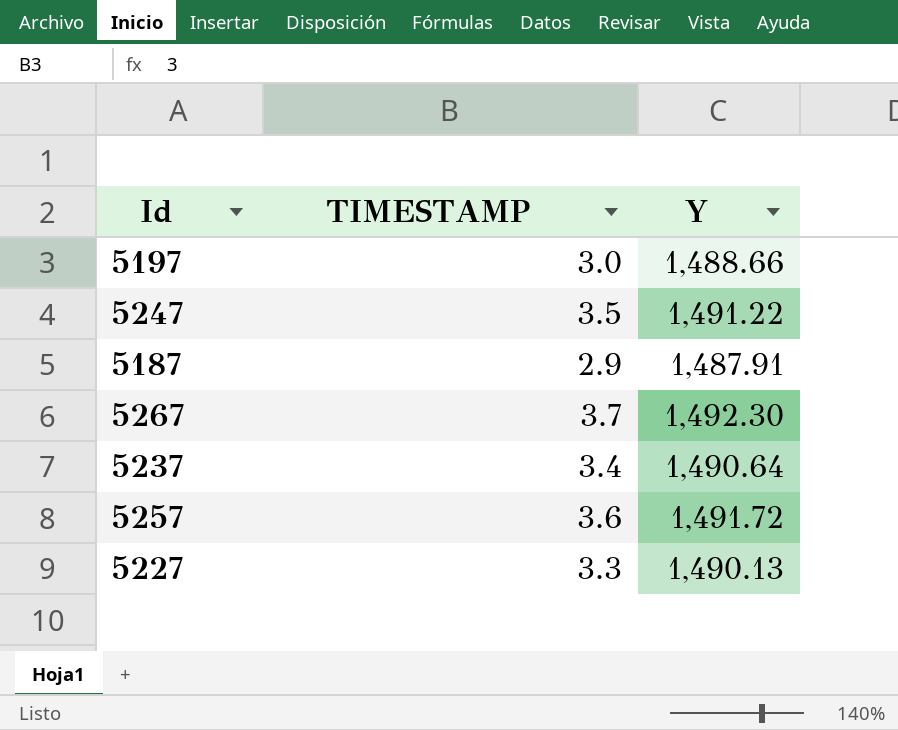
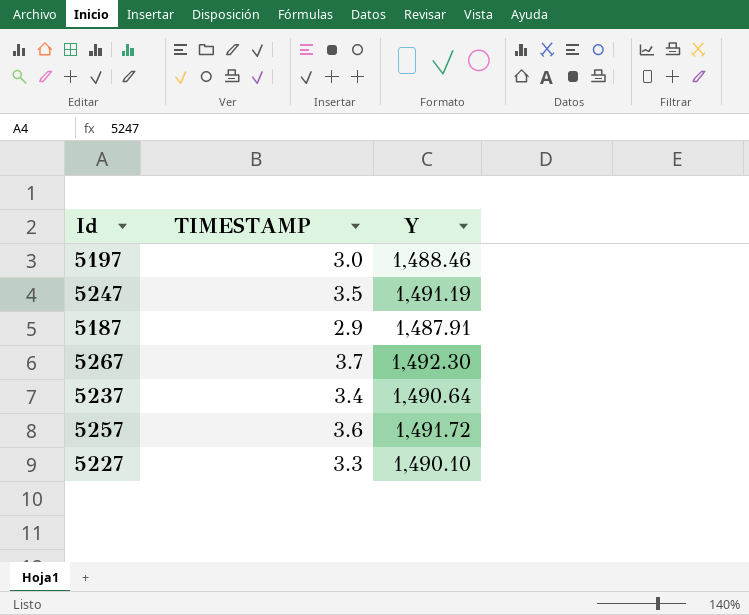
5197 | Y: 1,488.66 -> 1,488.46
5247 | Y: 1,491.22 -> 1,491.19
5227 | Y: 1,490.13 -> 1,490.10

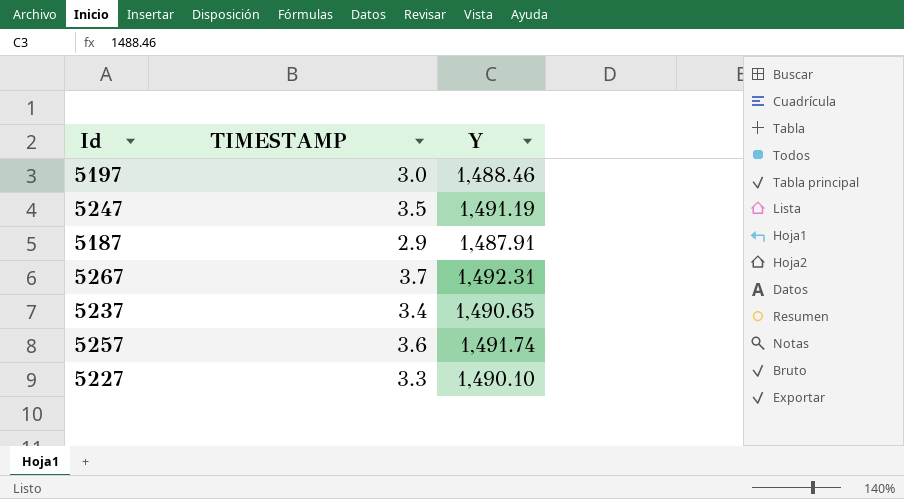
5267 | Y: 1,492.30 -> 1,492.31
5237 | Y: 1,490.64 -> 1,490.65
5257 | Y: 1,491.72 -> 1,491.74

